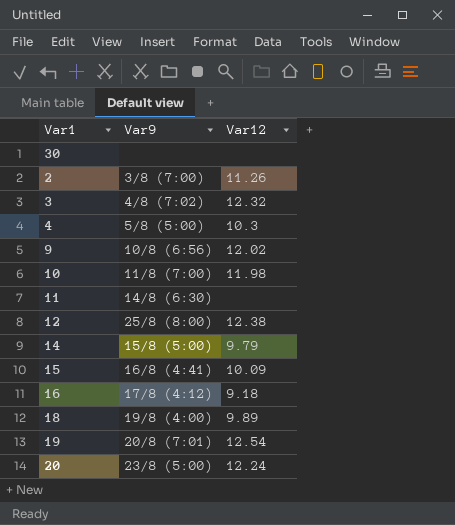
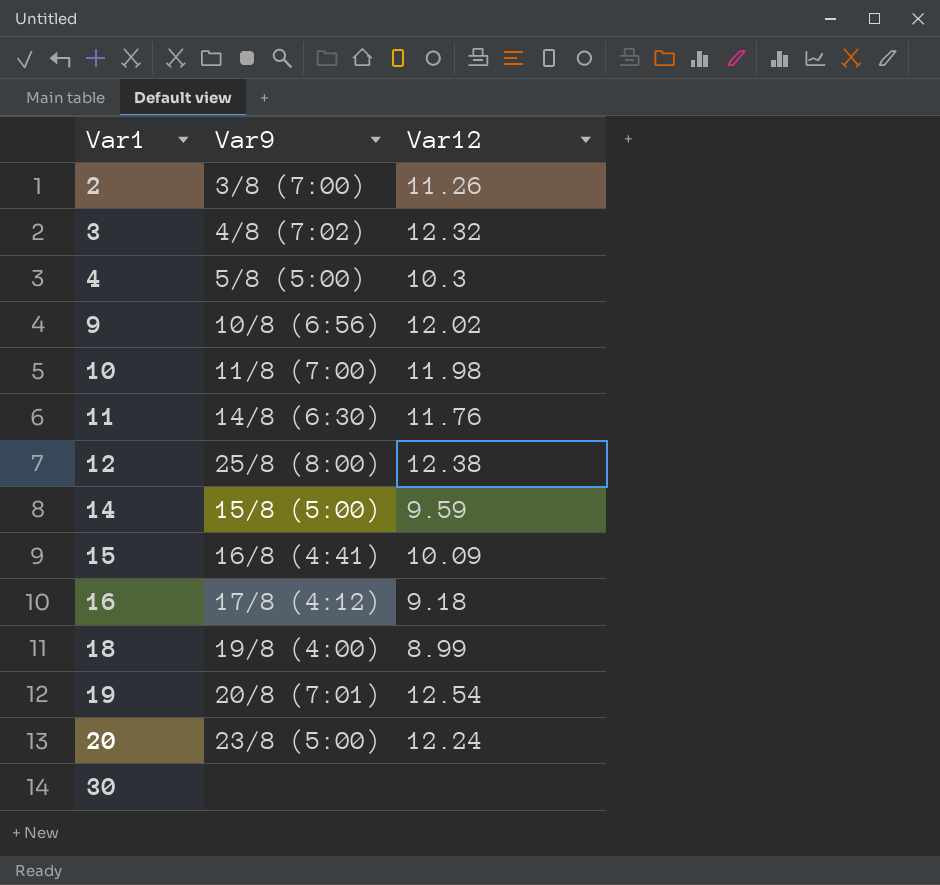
row order: none -> Var1 ascending
11 | Var12: none -> 11.76
14 | Var12: 9.79 -> 9.59
18 | Var12: 9.89 -> 8.99

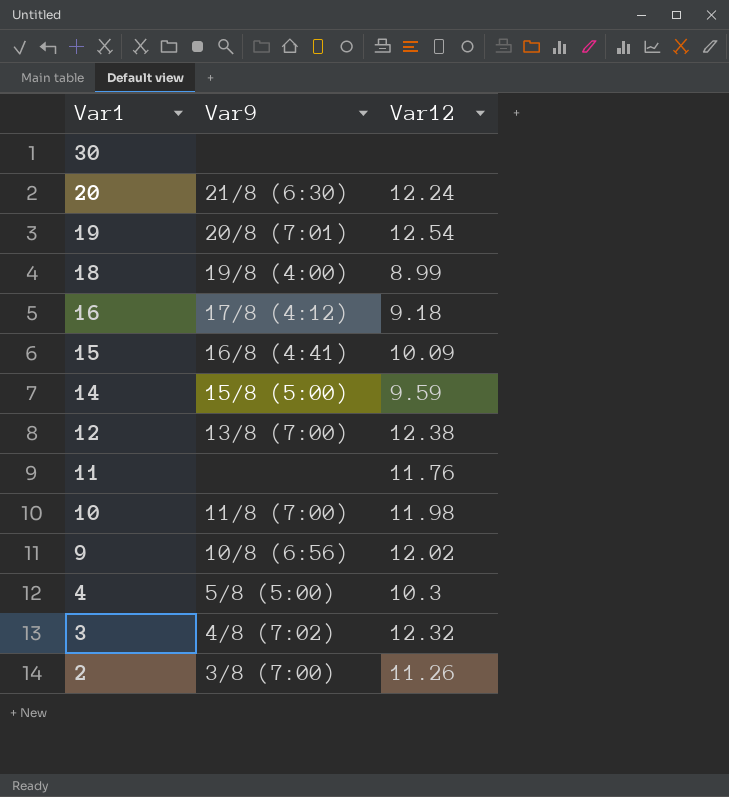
row order: Var1 ascending -> Var1 descending
20 | Var9: 23/8 (5:00) -> 21/8 (6:30)
12 | Var9: 25/8 (8:00) -> 13/8 (7:00)
11 | Var9: 14/8 (6:30) -> none

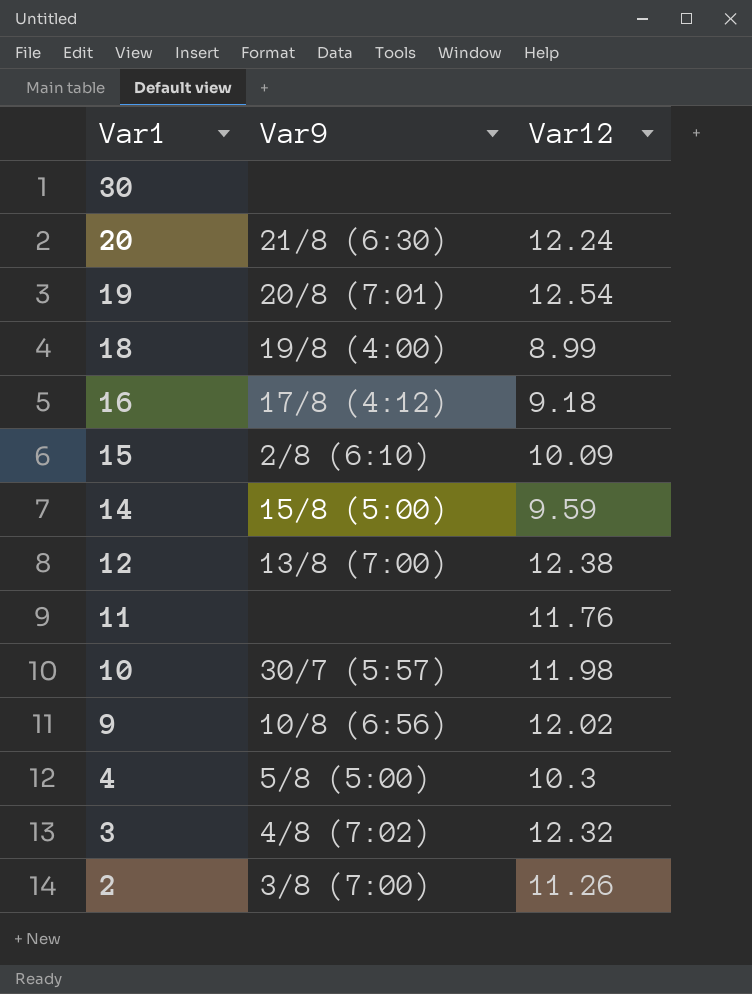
15 | Var9: 16/8 (4:41) -> 2/8 (6:10)
10 | Var9: 11/8 (7:00) -> 30/7 (5:57)

